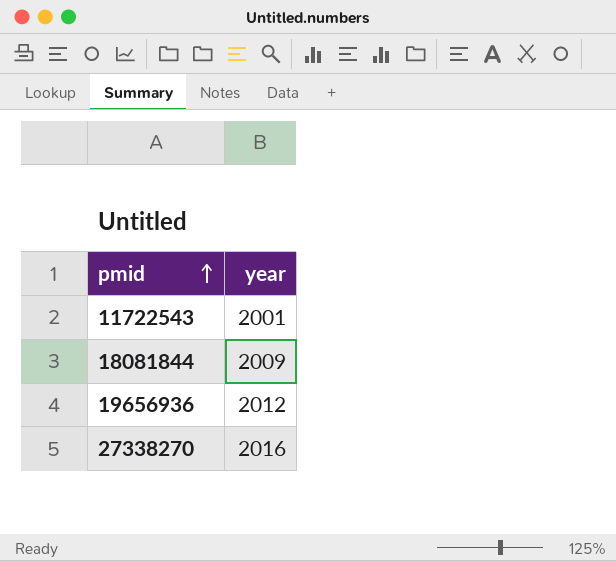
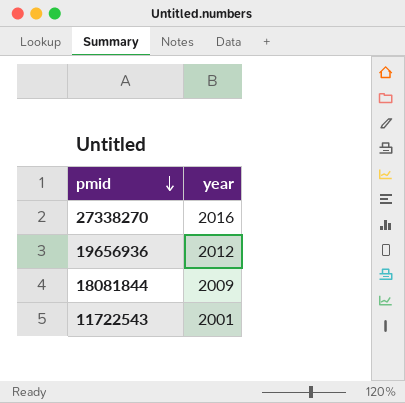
row order: pmid ascending -> pmid descending

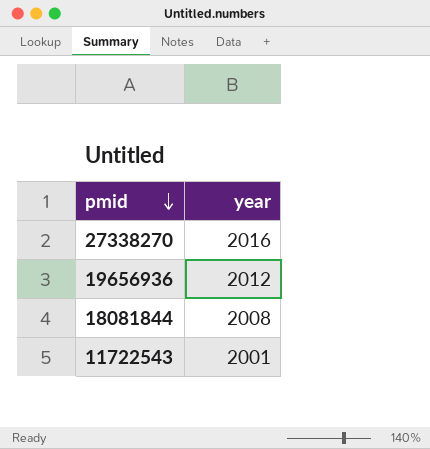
18081844 | year: 2009 -> 2008

